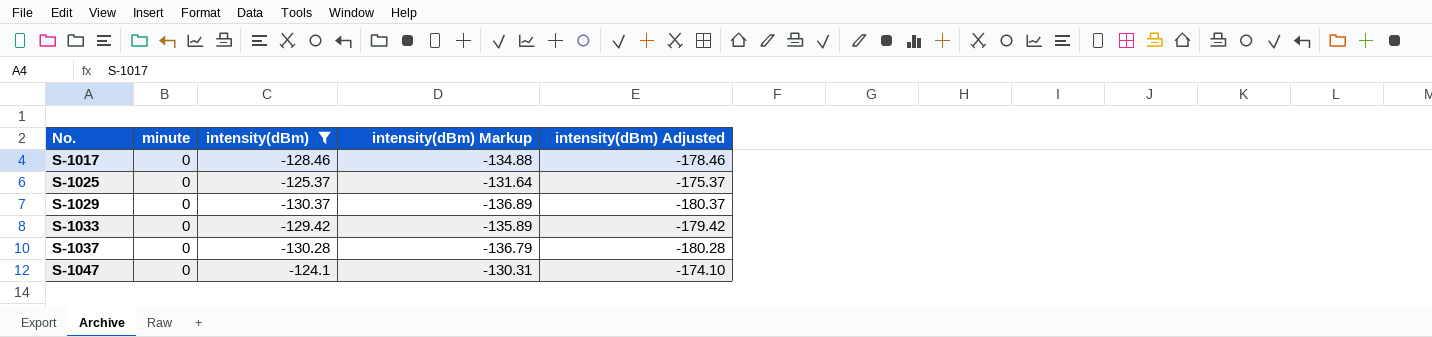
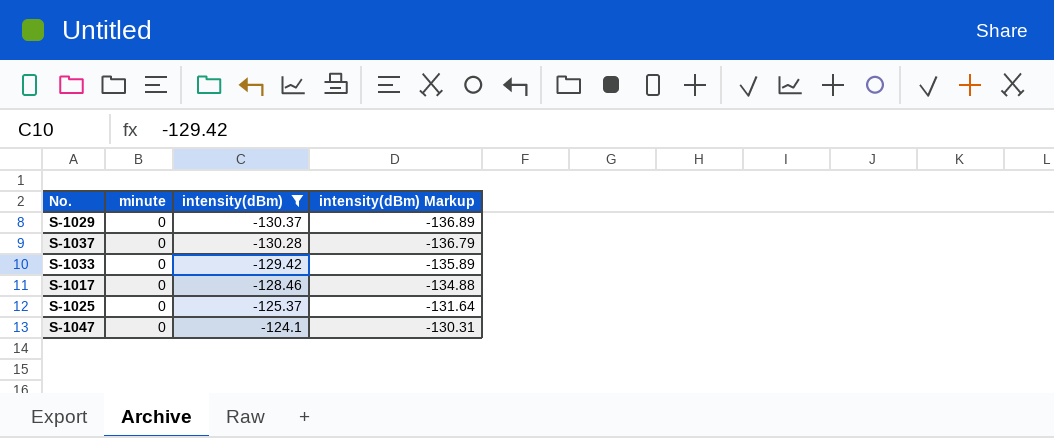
row order: No. ascending -> intensity(dBm) ascending
column intensity(dBm) Adjusted | formula: [intensity(dBm)] - 50 -> none

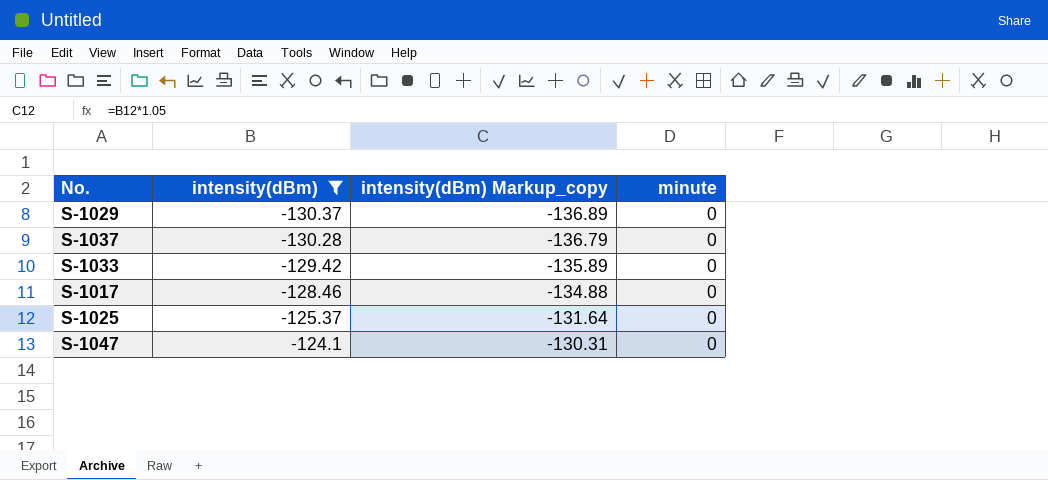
column name: intensity(dBm) Markup -> intensity(dBm) Markup_copy
column minute | position: 2 -> 4

